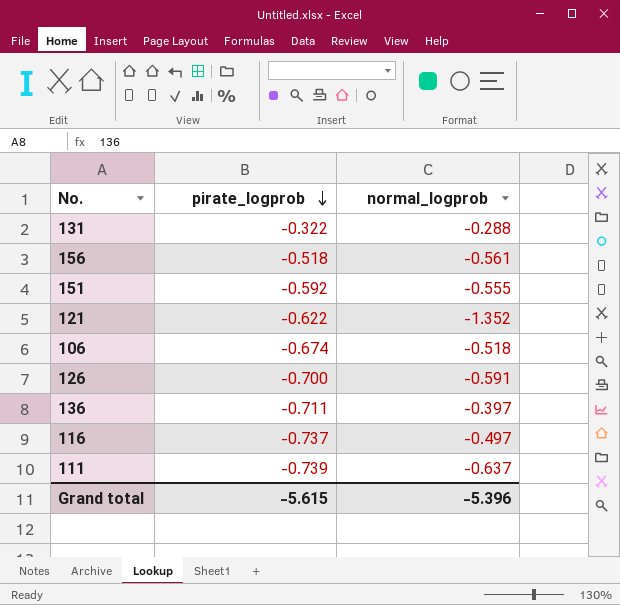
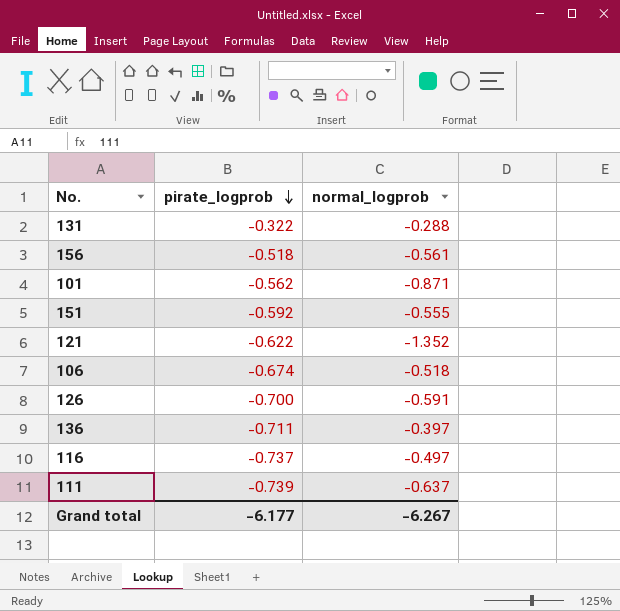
row 101: none -> -0.562 | -0.871
Grand total | pirate_logprob: -5.615 -> -6.177
Grand total | normal_logprob: -5.396 -> -6.267

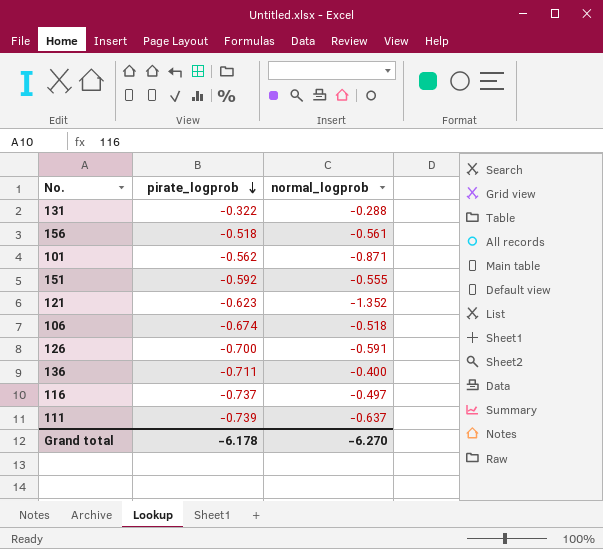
121 | pirate_logprob: -0.622 -> -0.623
136 | normal_logprob: -0.397 -> -0.400
Grand total | pirate_logprob: -6.177 -> -6.178
Grand total | normal_logprob: -6.267 -> -6.270

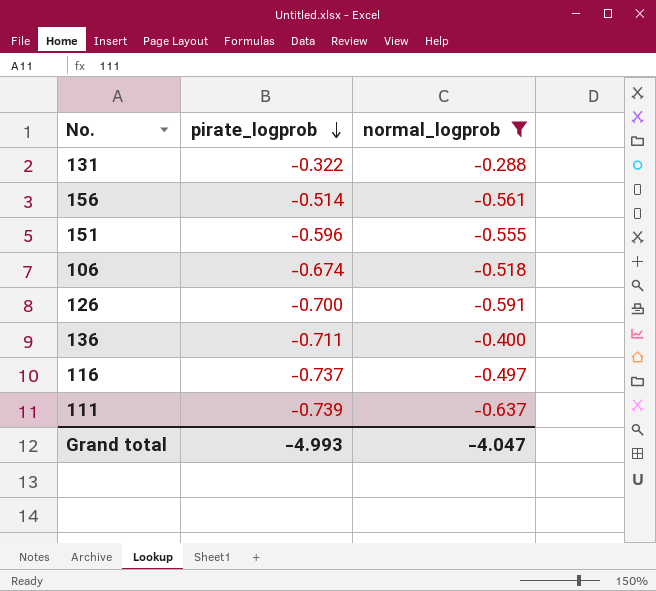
filter: none -> normal_logprob >= -0.637
156 | pirate_logprob: -0.518 -> -0.514
151 | pirate_logprob: -0.592 -> -0.596
Grand total | pirate_logprob: -6.178 -> -4.993
Grand total | normal_logprob: -6.270 -> -4.047

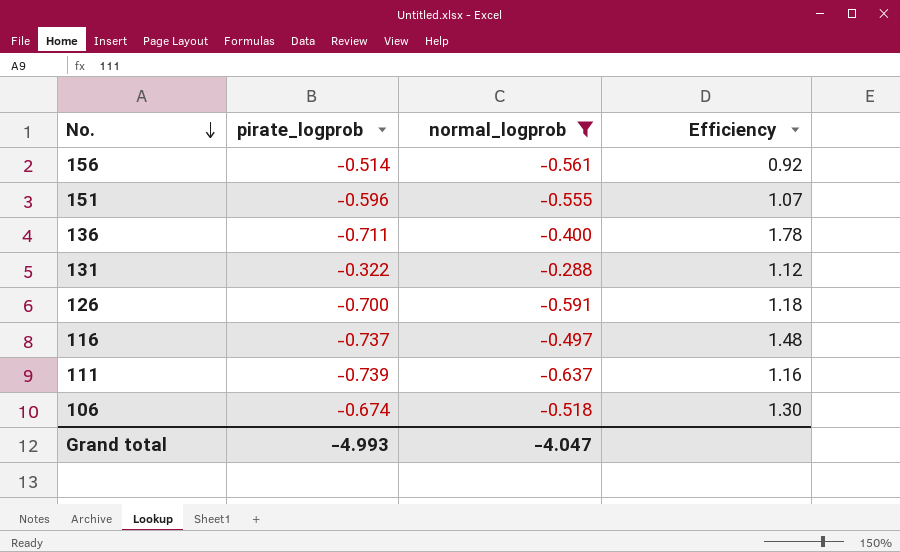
row order: pirate_logprob descending -> No. descending
column Efficiency | formula: none -> [pirate_logprob] / [normal_logprob]

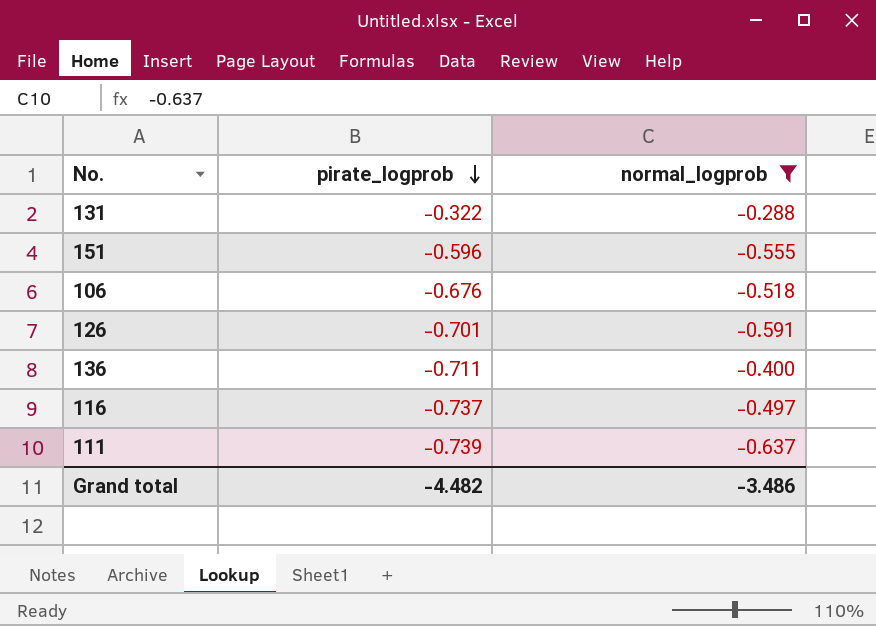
row order: No. descending -> pirate_logprob descending
column Efficiency | formula: [pirate_logprob] / [normal_logprob] -> none
row 156: -0.514 | -0.561 | 0.92 -> none
106 | pirate_logprob: -0.674 -> -0.676
126 | pirate_logprob: -0.700 -> -0.701
Grand total | pirate_logprob: -4.993 -> -4.482
Grand total | normal_logprob: -4.047 -> -3.486

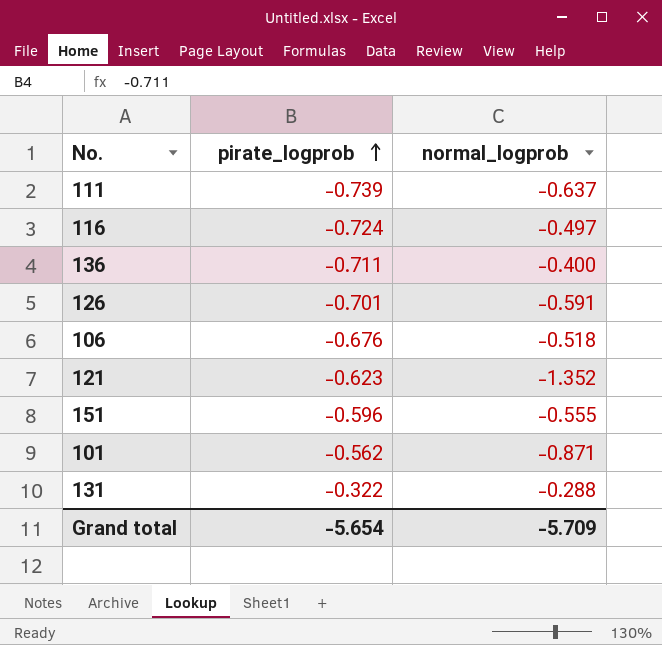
filter: normal_logprob >= -0.637 -> none
row order: pirate_logprob descending -> pirate_logprob ascending
116 | pirate_logprob: -0.737 -> -0.724
Grand total | pirate_logprob: -4.482 -> -5.654
Grand total | normal_logprob: -3.486 -> -5.709

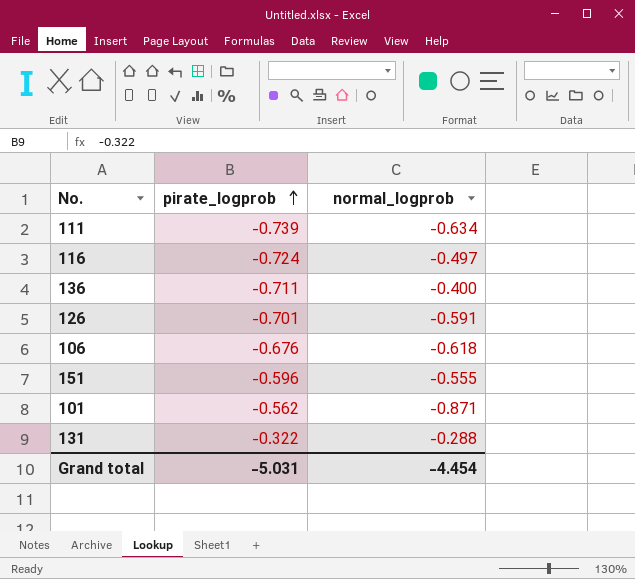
row 121: -0.623 | -1.352 -> none
111 | normal_logprob: -0.637 -> -0.634
106 | normal_logprob: -0.518 -> -0.618
Grand total | pirate_logprob: -5.654 -> -5.031
Grand total | normal_logprob: -5.709 -> -4.454

